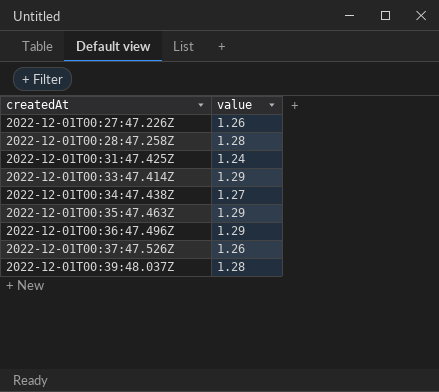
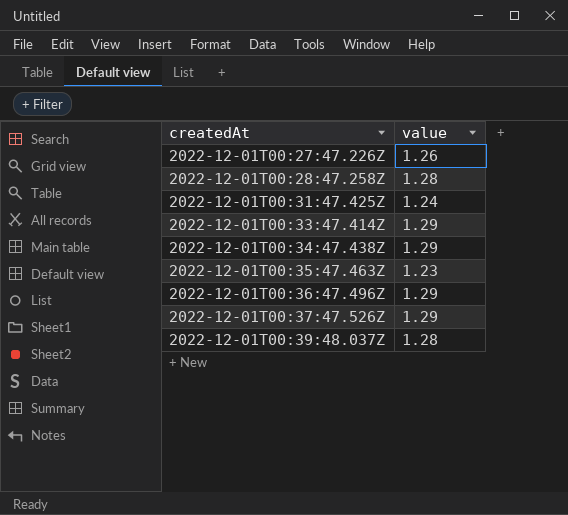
2022-12-01T00:34:47.438Z | value: 1.27 -> 1.29
2022-12-01T00:35:47.463Z | value: 1.29 -> 1.23
2022-12-01T00:37:47.526Z | value: 1.26 -> 1.29

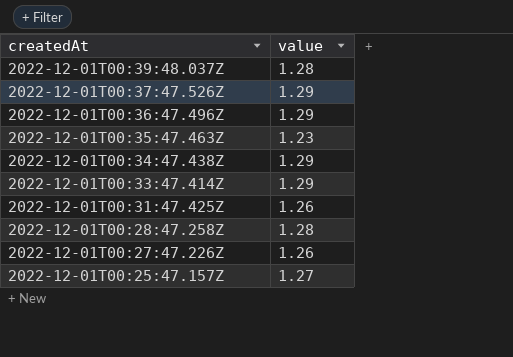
row order: createdAt ascending -> createdAt descending
2022-12-01T00:31:47.425Z | value: 1.24 -> 1.26
row 2022-12-01T00:25:47.157Z: none -> 1.27

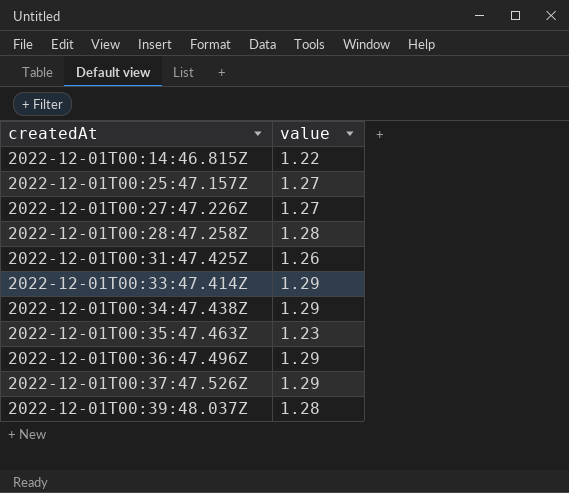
row order: createdAt descending -> createdAt ascending
row 2022-12-01T00:14:46.815Z: none -> 1.22
2022-12-01T00:27:47.226Z | value: 1.26 -> 1.27

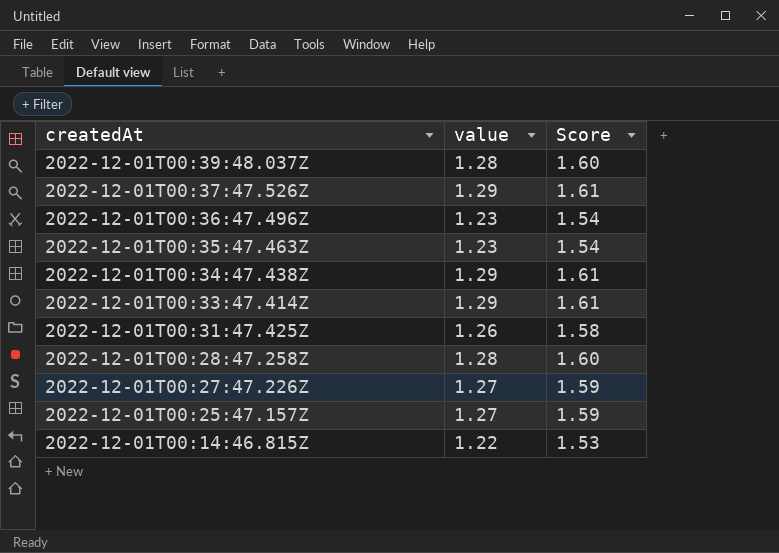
row order: createdAt ascending -> createdAt descending
column Score | formula: none -> [value] * 1.25
2022-12-01T00:36:47.496Z | value: 1.29 -> 1.23

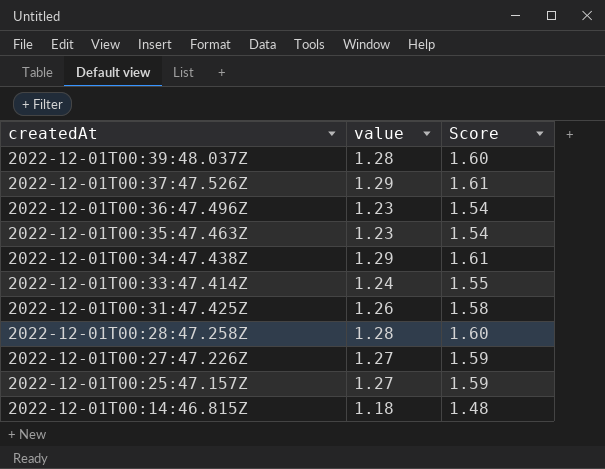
2022-12-01T00:33:47.414Z | value: 1.29 -> 1.24
2022-12-01T00:33:47.414Z | Score: 1.61 -> 1.55
2022-12-01T00:14:46.815Z | value: 1.22 -> 1.18
2022-12-01T00:14:46.815Z | Score: 1.53 -> 1.48

